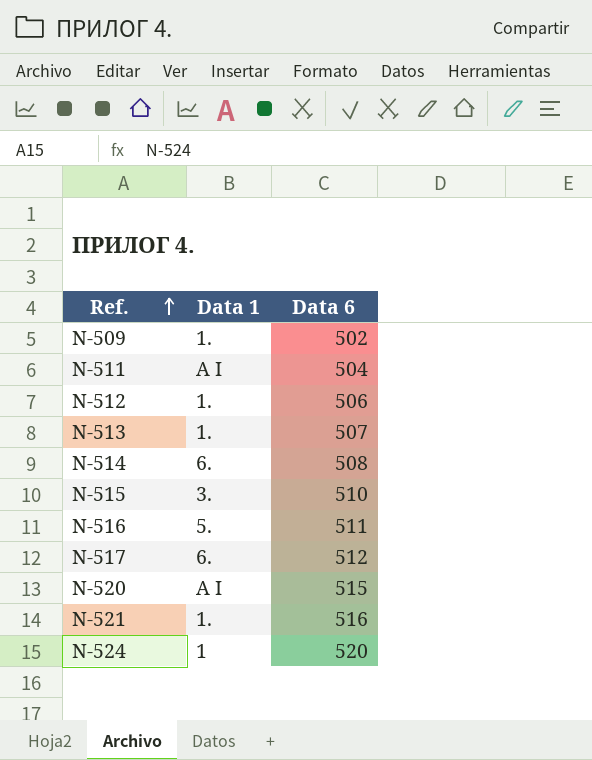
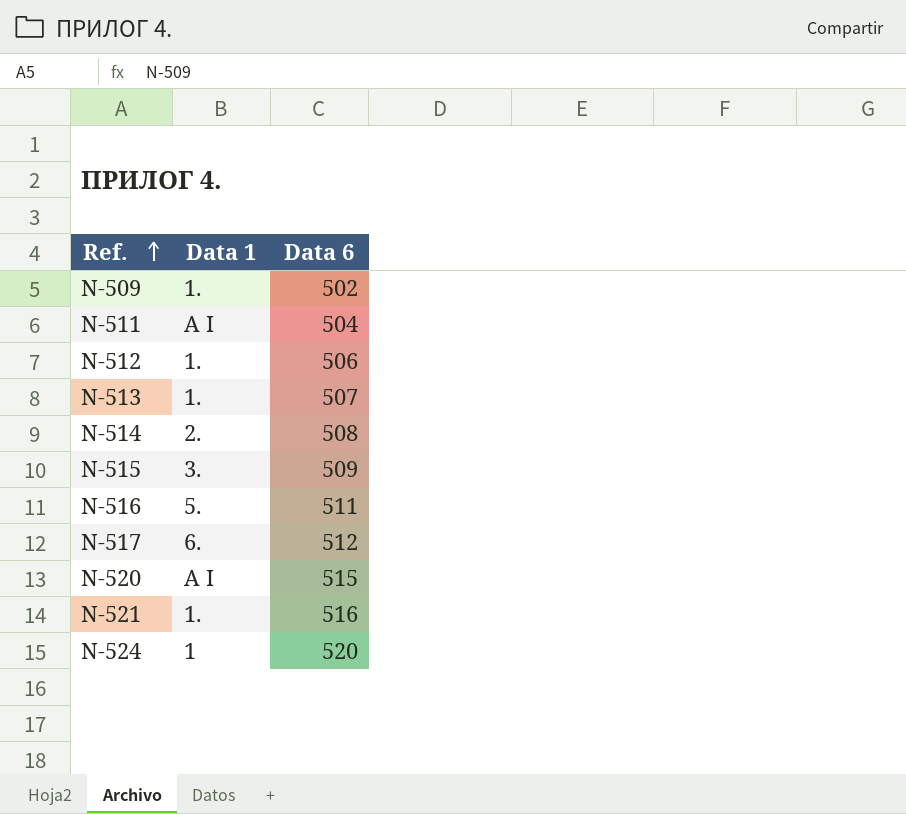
N-514 | Data 1: 6. -> 2.
N-515 | Data 6: 510 -> 509

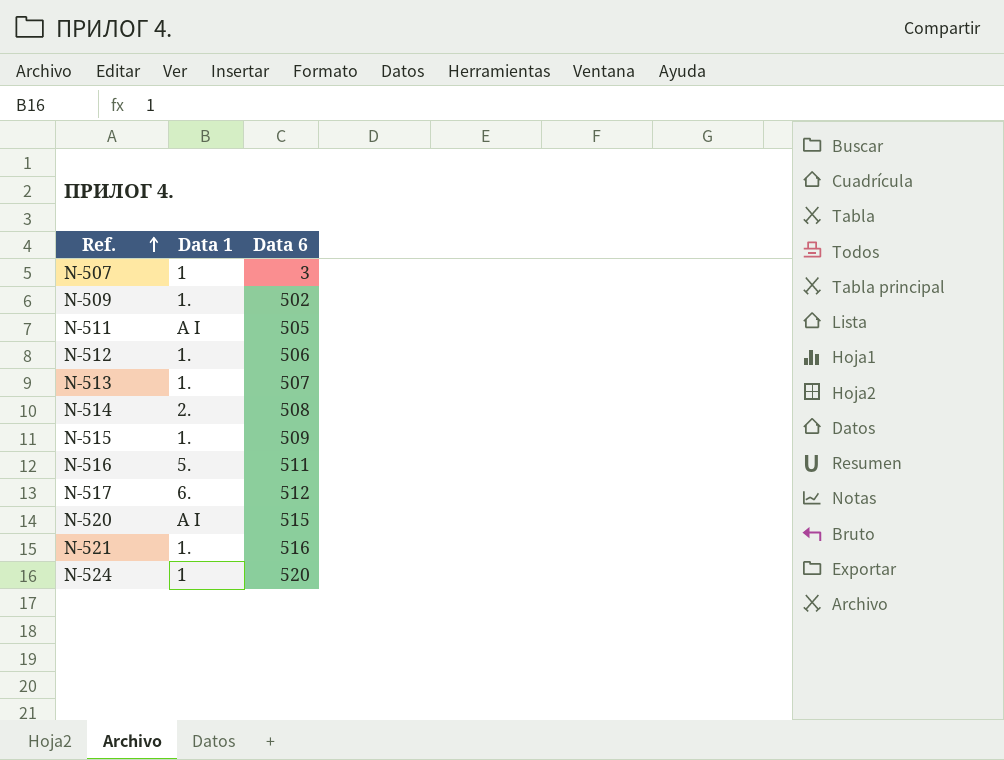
row N-507: none -> 1 | 3
N-511 | Data 6: 504 -> 505
N-515 | Data 1: 3. -> 1.

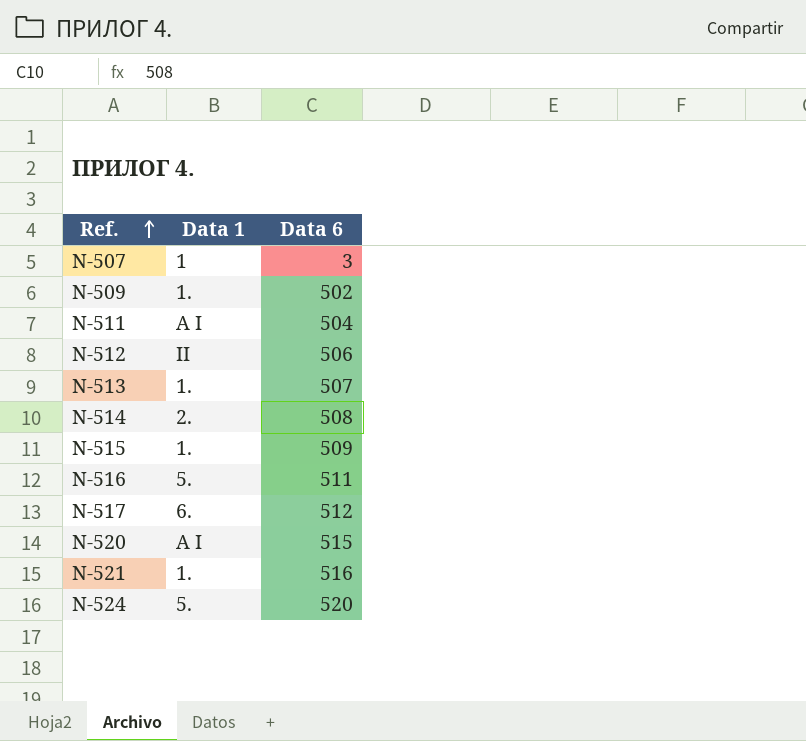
N-511 | Data 6: 505 -> 504
N-512 | Data 1: 1. -> II
N-524 | Data 1: 1 -> 5.

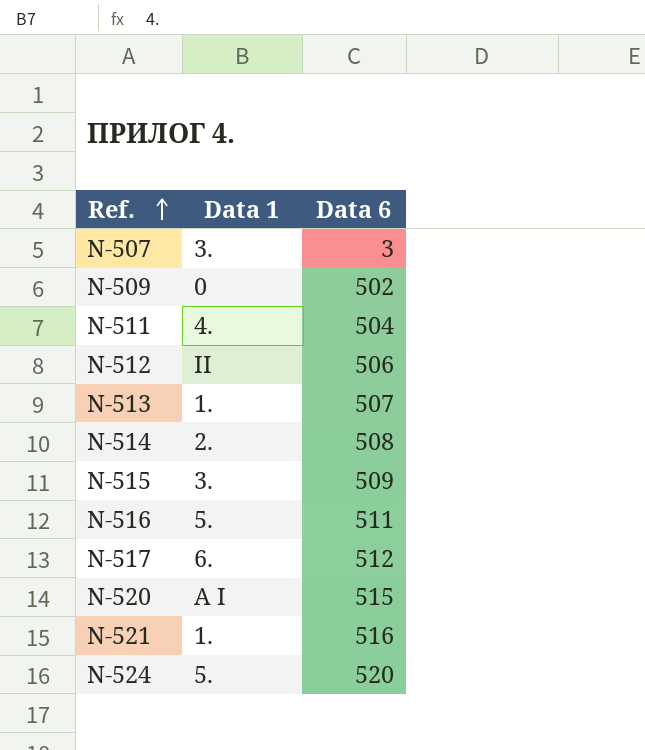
N-507 | Data 1: 1 -> 3.
N-509 | Data 1: 1. -> 0
N-511 | Data 1: А I -> 4.
N-515 | Data 1: 1. -> 3.

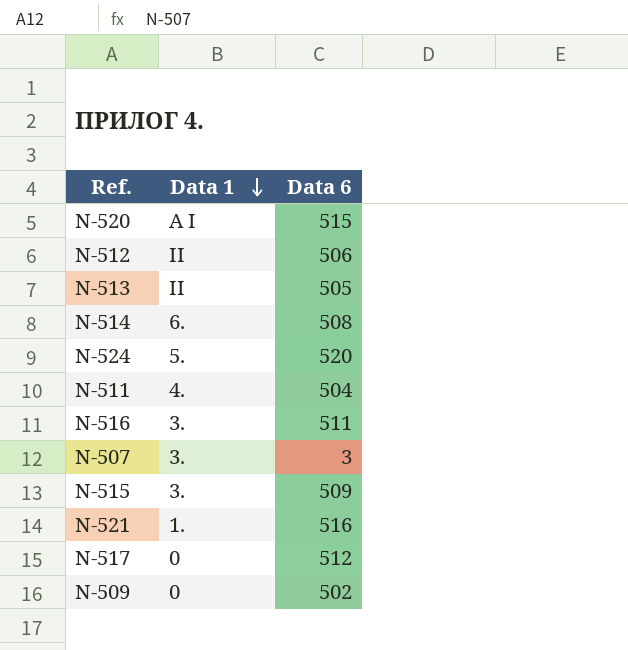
row order: Ref. ascending -> Data 1 descending
N-513 | Data 1: 1. -> II
N-513 | Data 6: 507 -> 505
N-514 | Data 1: 2. -> 6.
N-516 | Data 1: 5. -> 3.
N-517 | Data 1: 6. -> 0

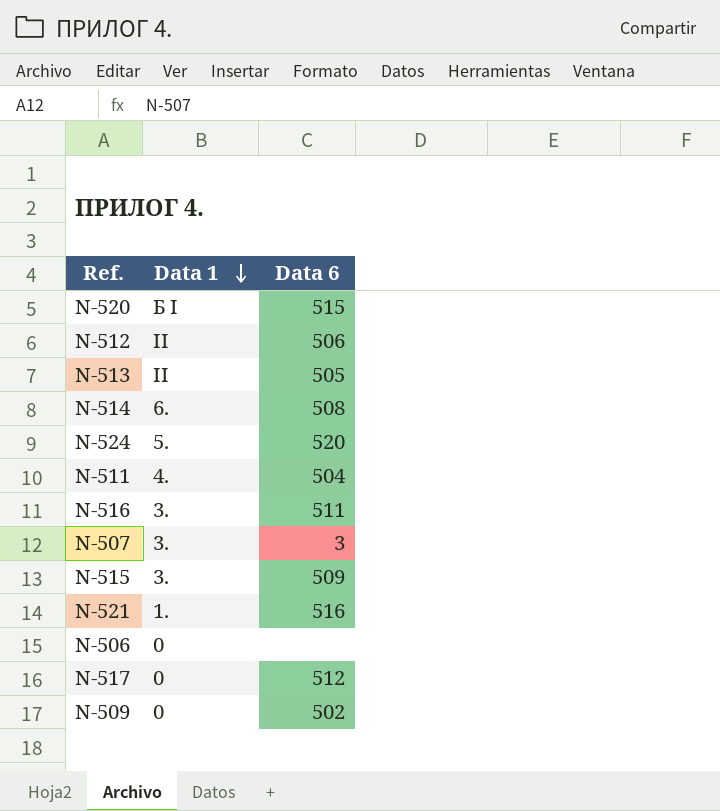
N-520 | Data 1: А I -> Б I
row N-506: none -> 0 | none

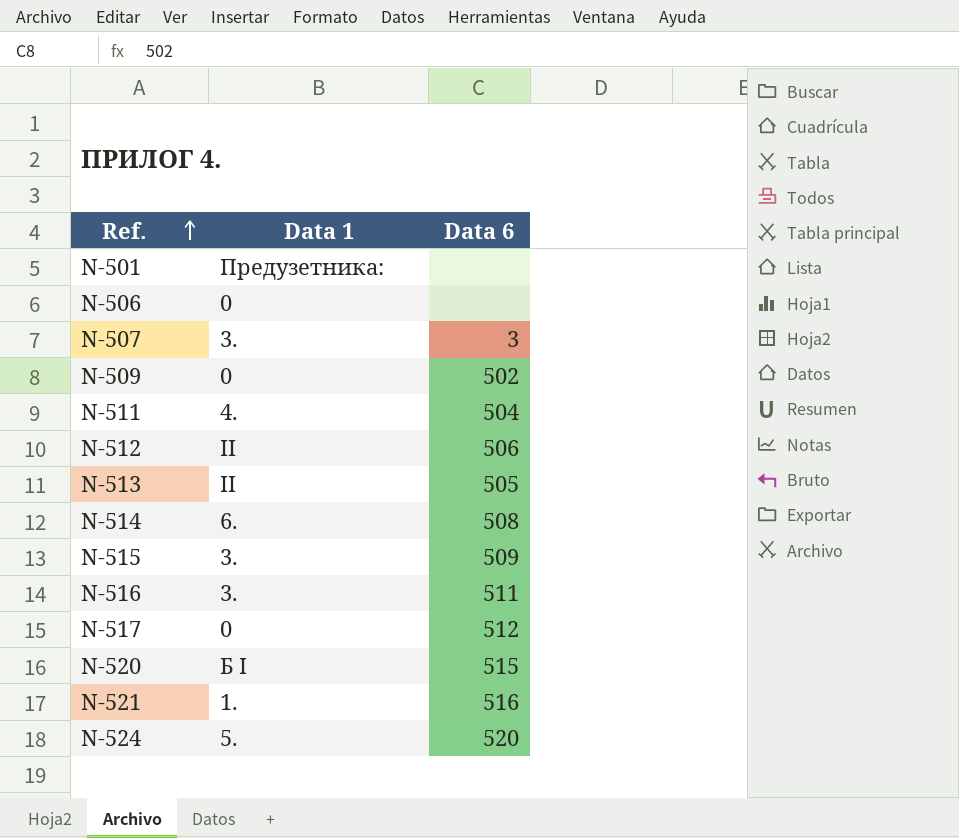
row order: Data 1 descending -> Ref. ascending
row N-501: none -> Предузетника: | none

